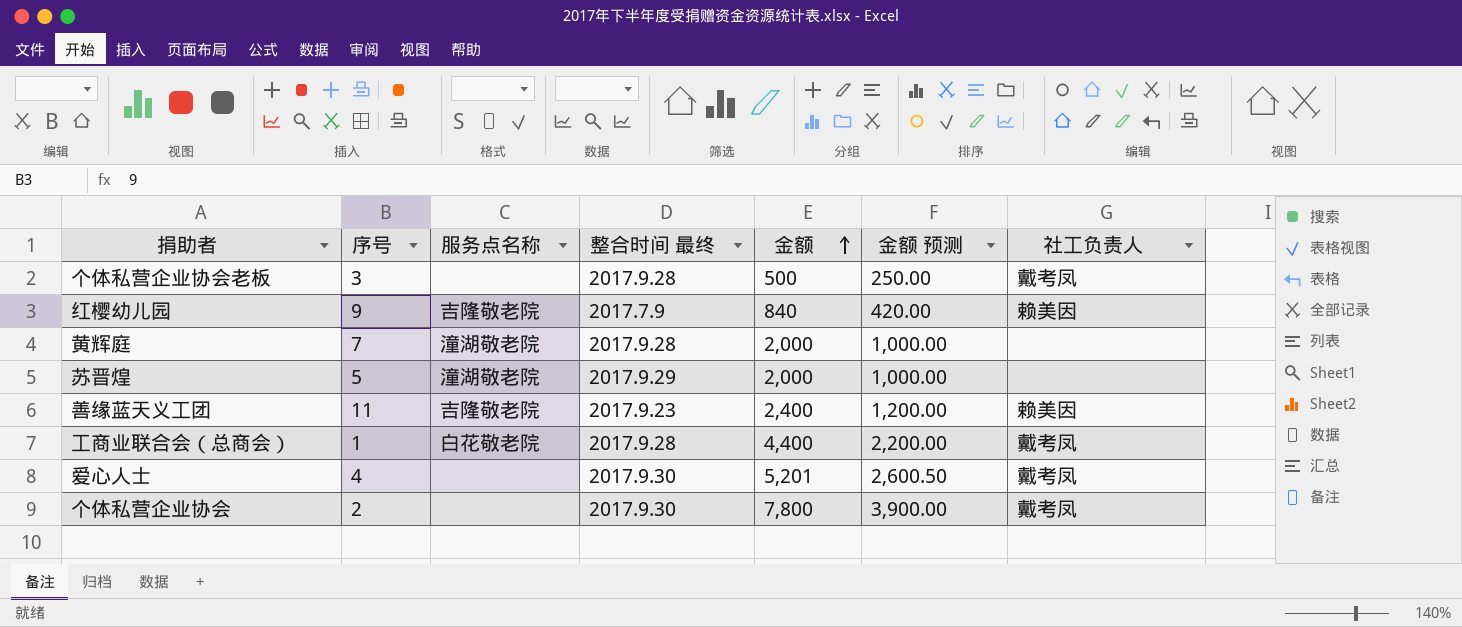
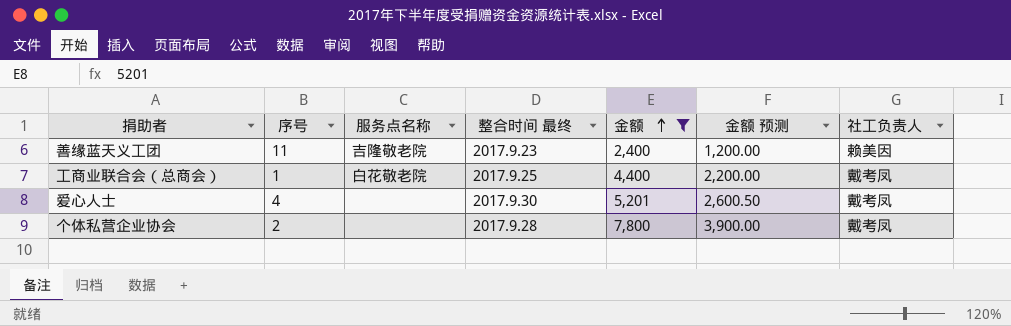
filter: none -> 金额 >= 2,400
工商业联合会（总商会） | 整合时间 最终: 2017.9.28 -> 2017.9.25
个体私营企业协会 | 整合时间 最终: 2017.9.30 -> 2017.9.28

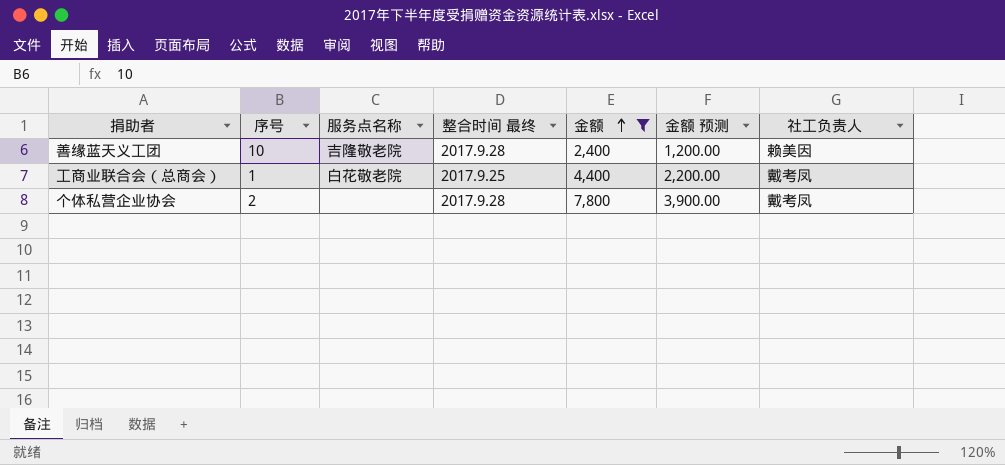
row 爱心人士: 4 | none | 2017.9.30 | 5,201 | 2,600.50 | 戴考凤 -> none
善缘蓝天义工团 | 序号: 11 -> 10
善缘蓝天义工团 | 整合时间 最终: 2017.9.23 -> 2017.9.28

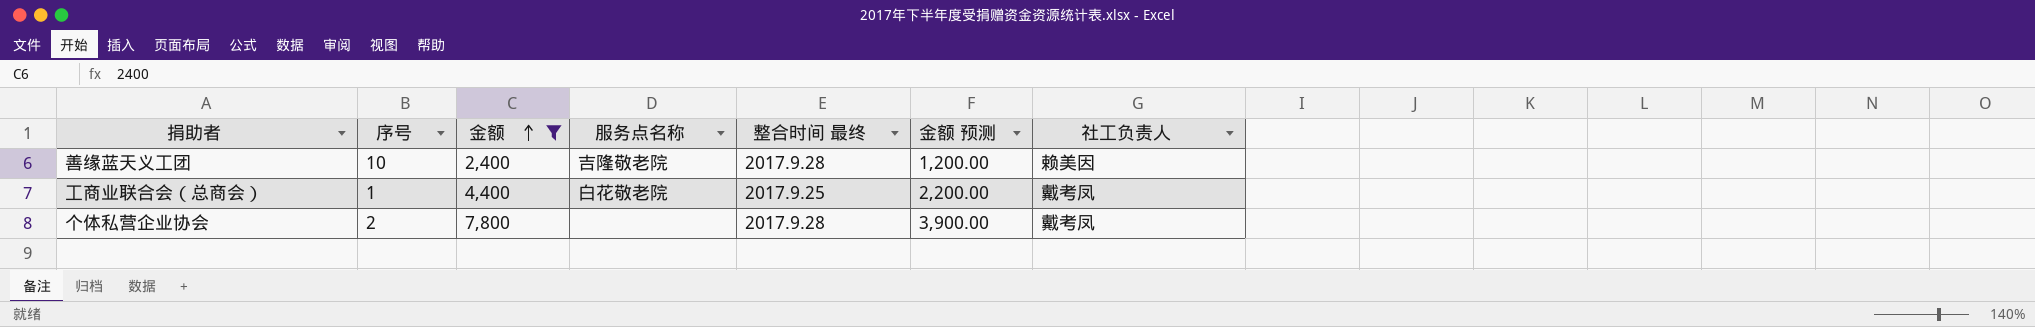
column 金额 | position: 5 -> 3

